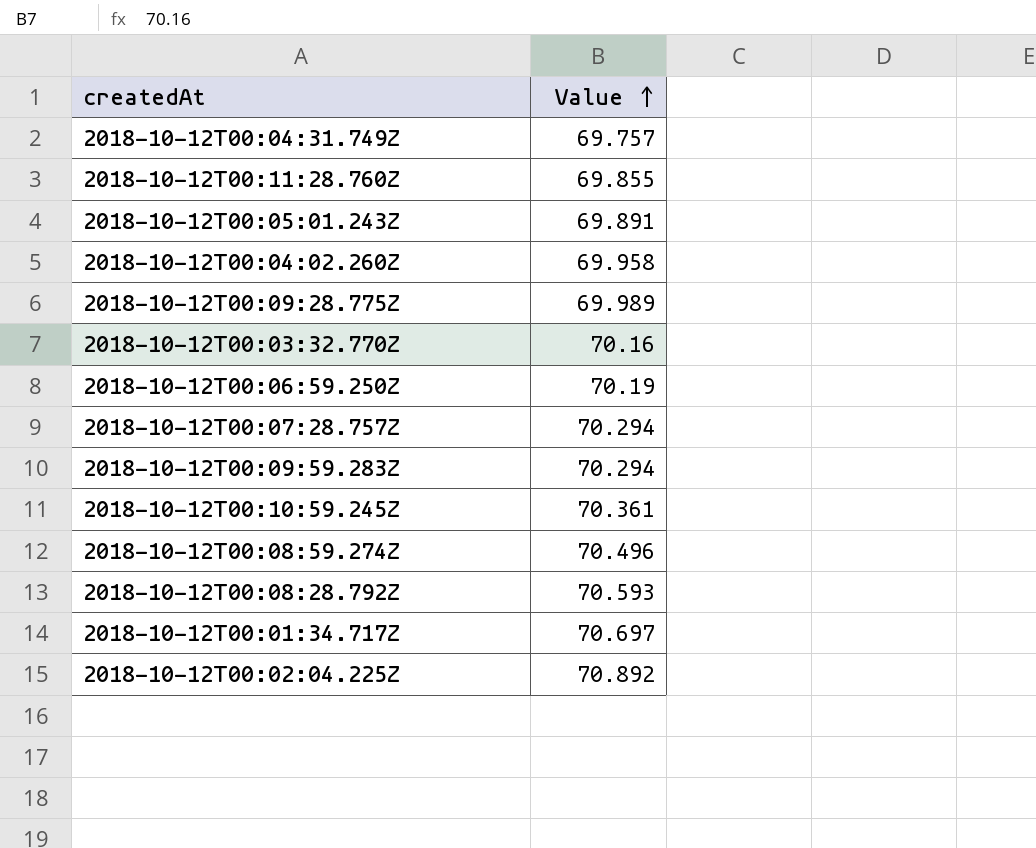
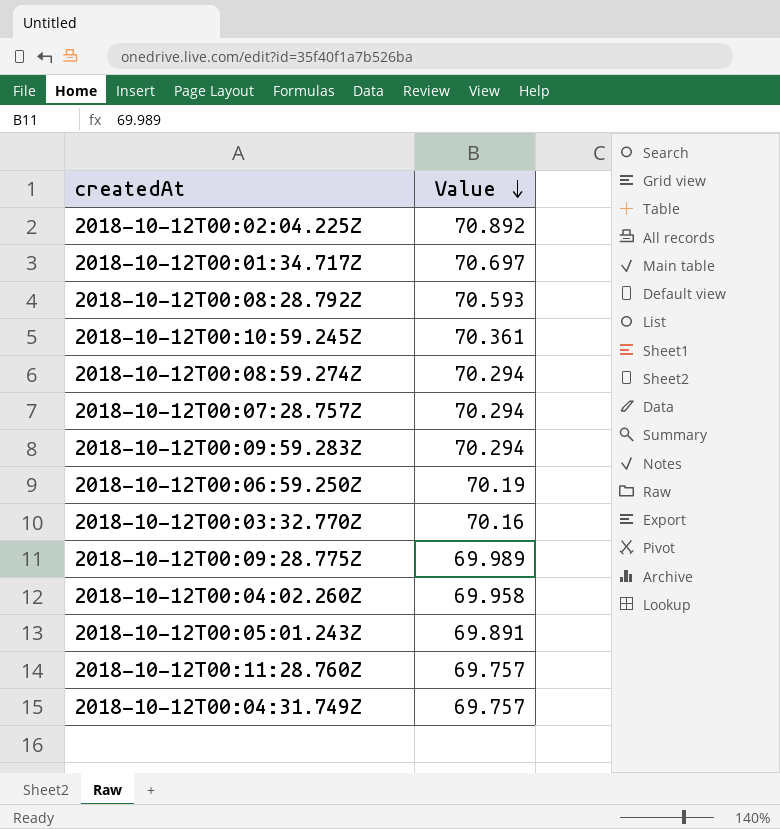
row order: Value ascending -> Value descending
2018-10-12T00:08:59.274Z | Value: 70.496 -> 70.294
2018-10-12T00:11:28.760Z | Value: 69.855 -> 69.757

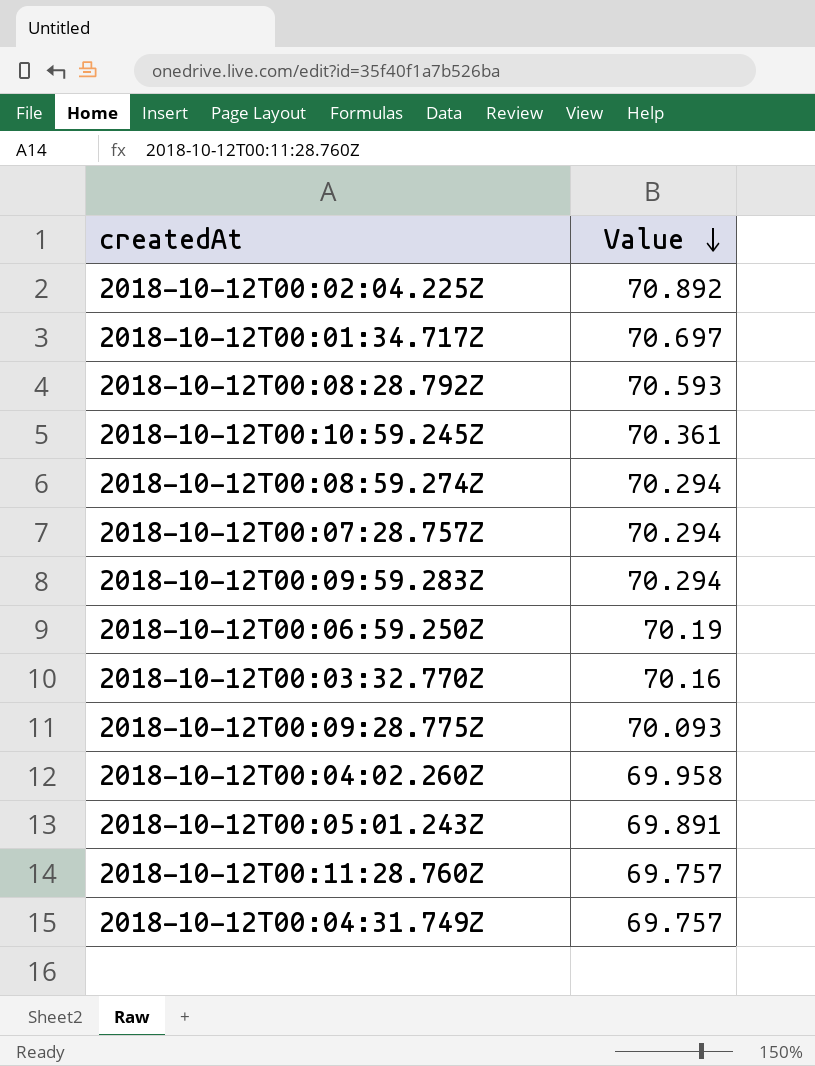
2018-10-12T00:09:28.775Z | Value: 69.989 -> 70.093

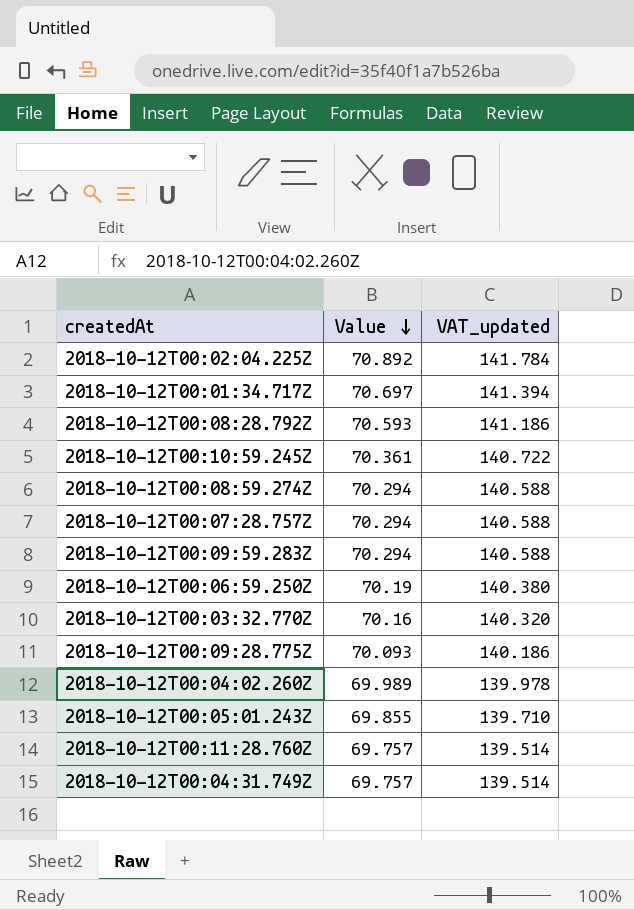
column VAT_updated | formula: none -> [Value] * 2
2018-10-12T00:04:02.260Z | Value: 69.958 -> 69.989
2018-10-12T00:05:01.243Z | Value: 69.891 -> 69.855

